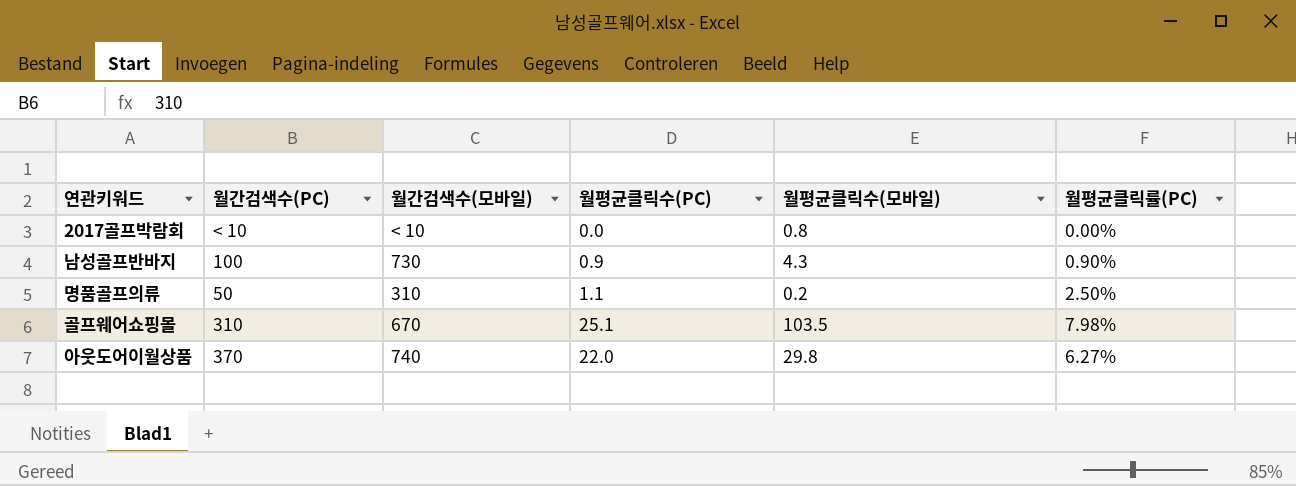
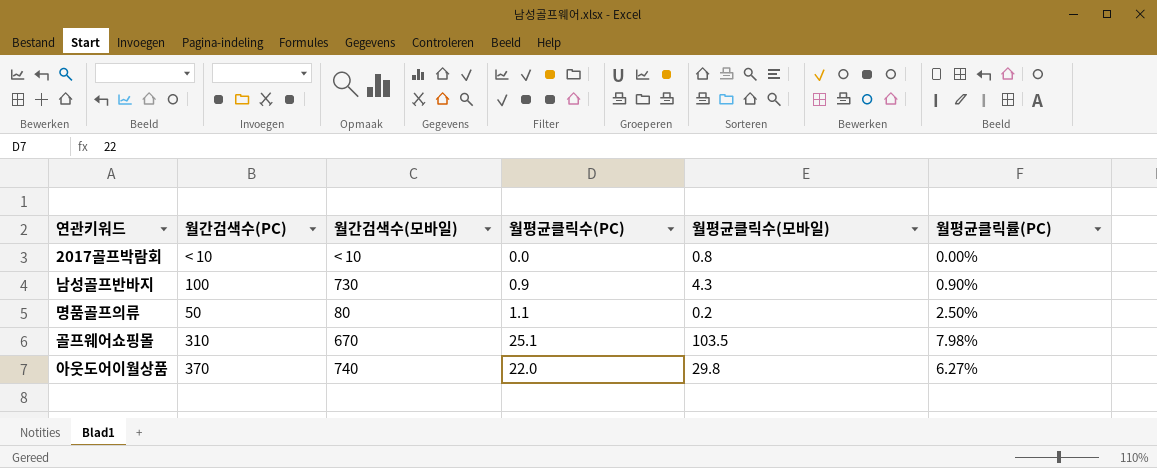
명품골프의류 | 월간검색수(모바일): 310 -> 80

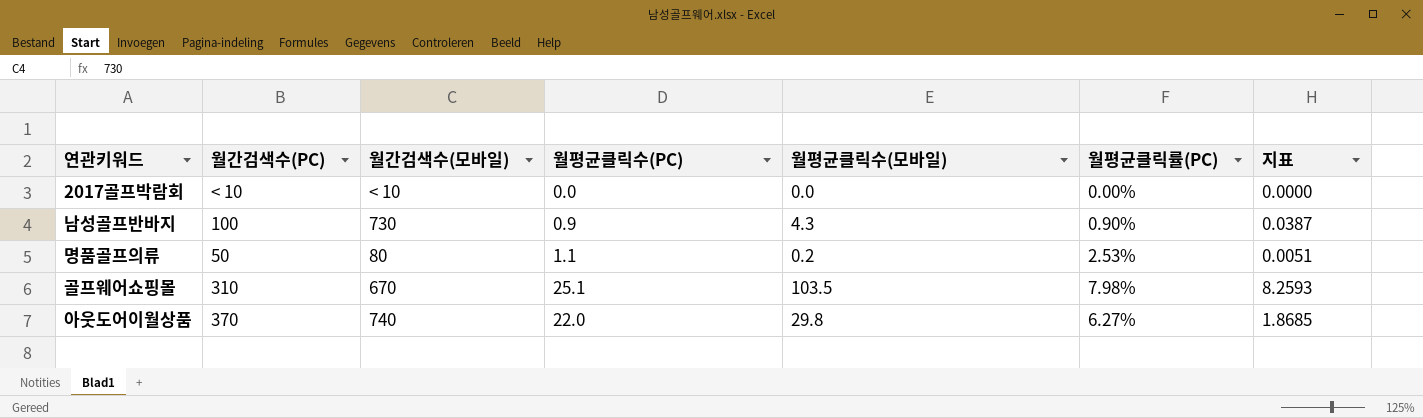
column 지표 | formula: none -> [월평균클릭수(모바일)] * [월평균클릭률(PC)]
2017골프박람회 | 월평균클릭수(모바일): 0.8 -> 0.0
명품골프의류 | 월평균클릭률(PC): 2.50% -> 2.53%

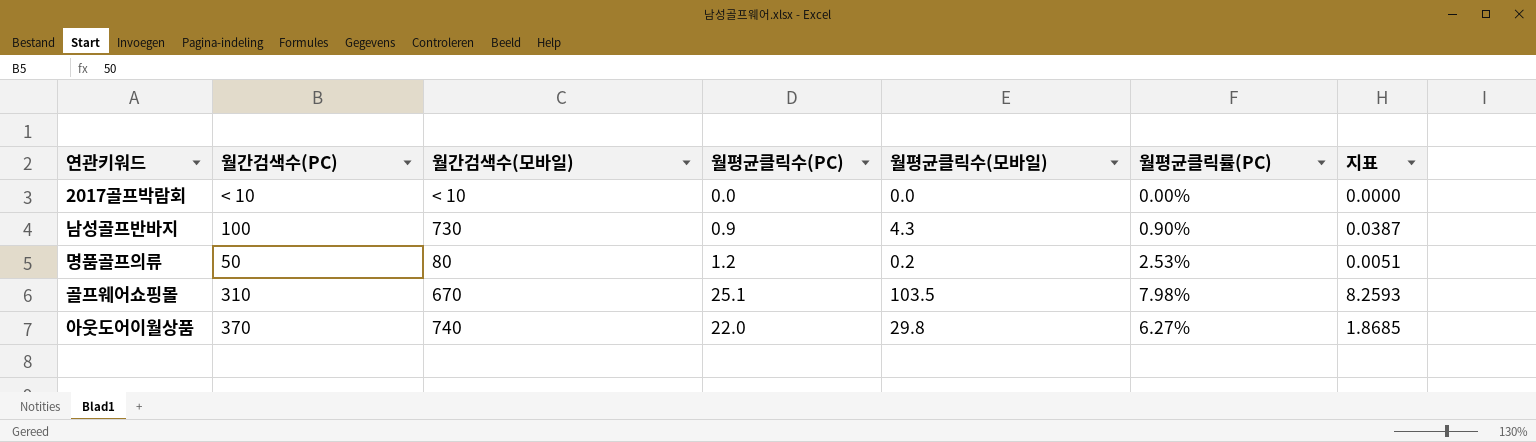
명품골프의류 | 월평균클릭수(PC): 1.1 -> 1.2

